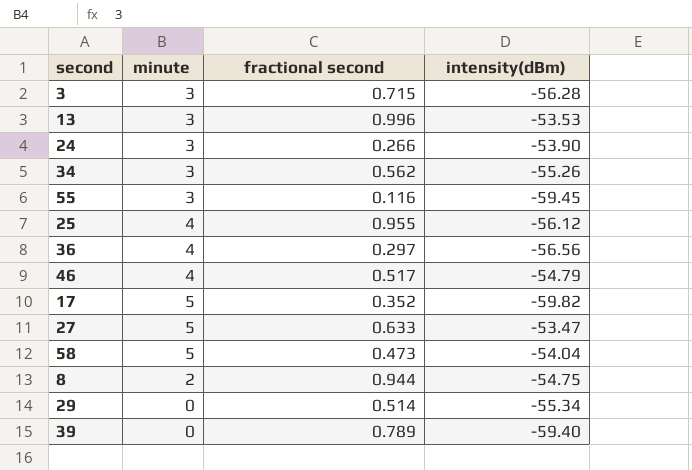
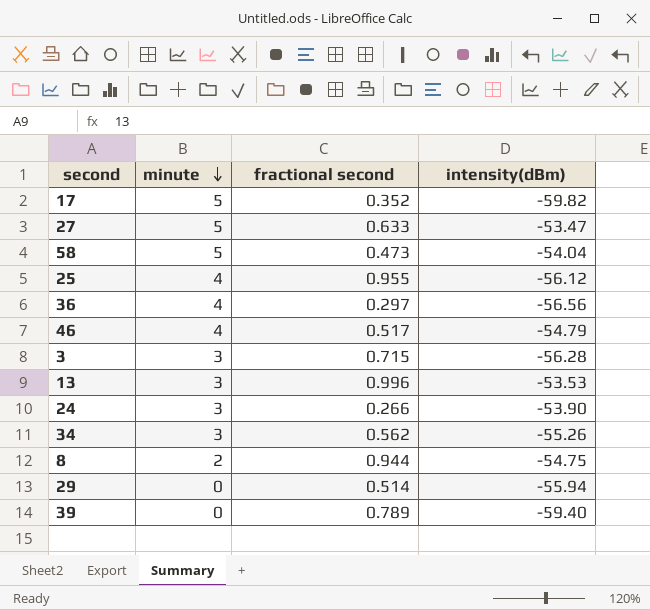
row order: none -> minute descending
row 55: 3 | 0.116 | -59.45 -> none
29 | intensity(dBm): -55.34 -> -55.94

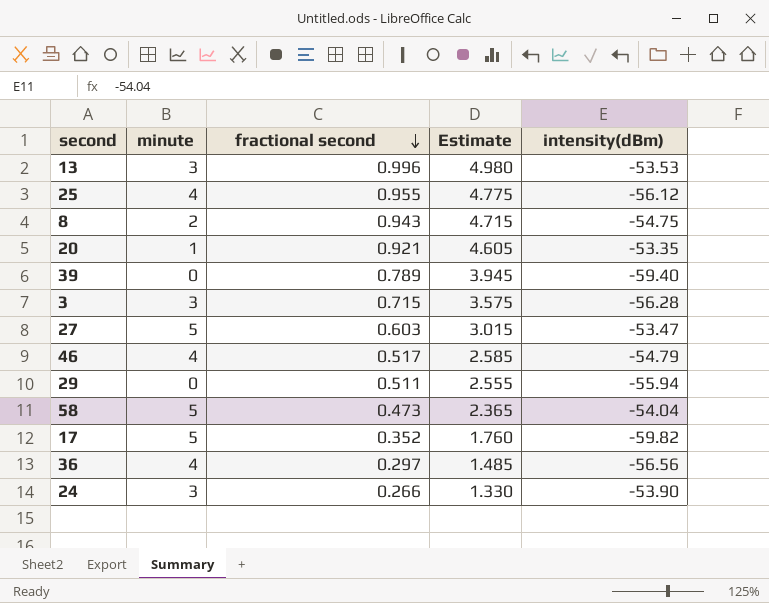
row order: minute descending -> fractional second descending
column Estimate | formula: none -> [fractional second] * 5
row 34: 3 | 0.562 | -55.26 -> none
8 | fractional second: 0.944 -> 0.943
row 20: none -> 1 | 0.921 | 4.605 | -53.35
27 | fractional second: 0.633 -> 0.603
29 | fractional second: 0.514 -> 0.511

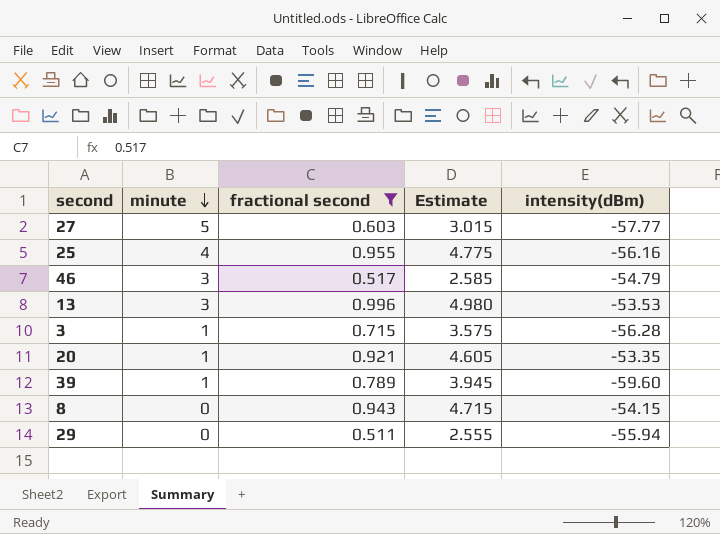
filter: none -> fractional second >= 0.511
row order: fractional second descending -> minute descending
27 | intensity(dBm): -53.47 -> -57.77
25 | intensity(dBm): -56.12 -> -56.16
46 | minute: 4 -> 3
3 | minute: 3 -> 1
39 | minute: 0 -> 1
39 | intensity(dBm): -59.40 -> -59.60
8 | minute: 2 -> 0
8 | intensity(dBm): -54.75 -> -54.15

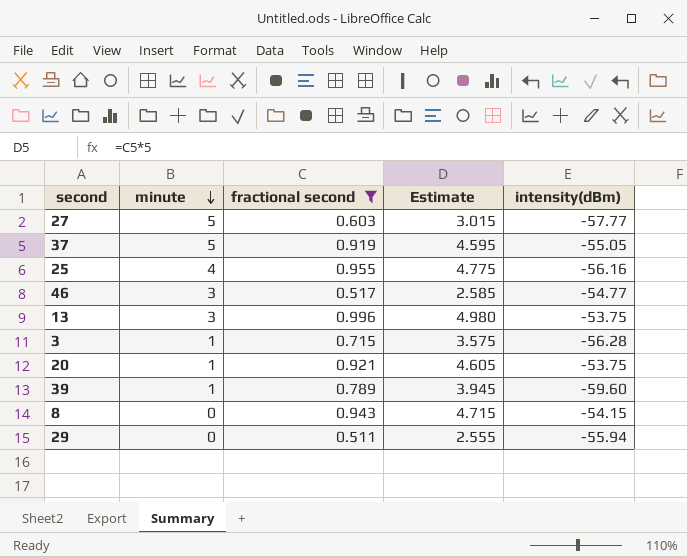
row 37: none -> 5 | 0.919 | 4.595 | -55.05
46 | intensity(dBm): -54.79 -> -54.77
13 | intensity(dBm): -53.53 -> -53.75
20 | intensity(dBm): -53.35 -> -53.75

